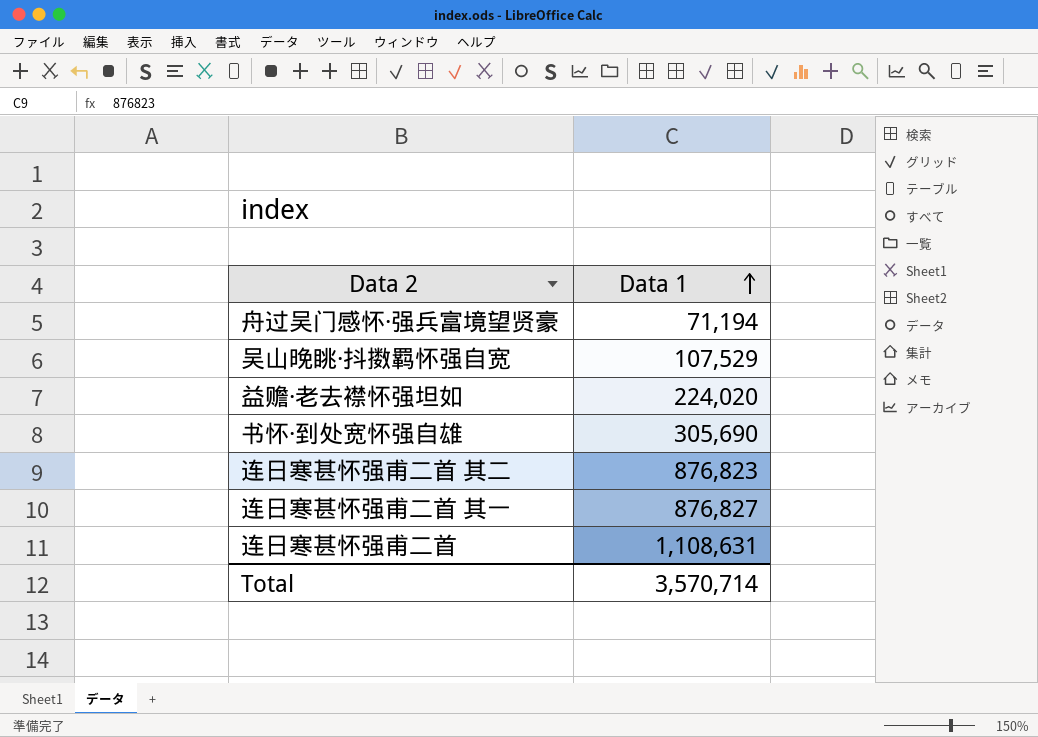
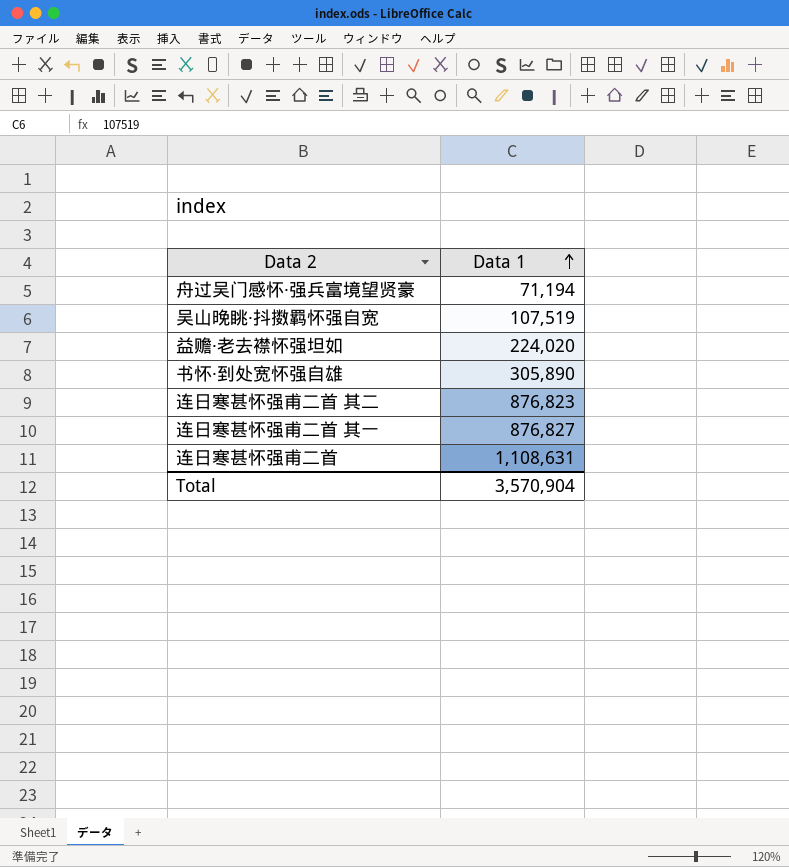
吴山晚眺·抖擞羁怀强自宽 | Data 1: 107,529 -> 107,519
书怀·到处宽怀强自雄 | Data 1: 305,690 -> 305,890
Total | Data 1: 3,570,714 -> 3,570,904

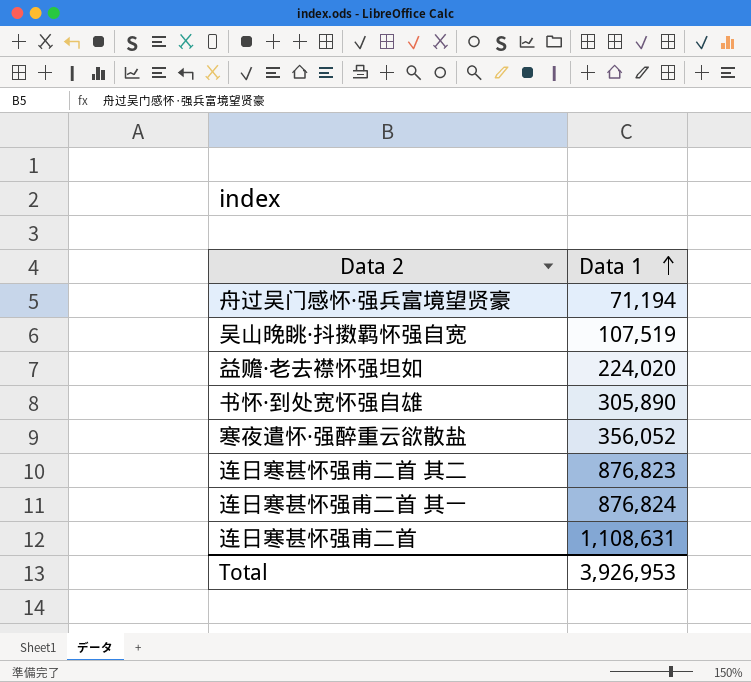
row 寒夜遣怀·强醉重云欲散盐: none -> 356,052
连日寒甚怀强甫二首 其一 | Data 1: 876,827 -> 876,824
Total | Data 1: 3,570,904 -> 3,926,953

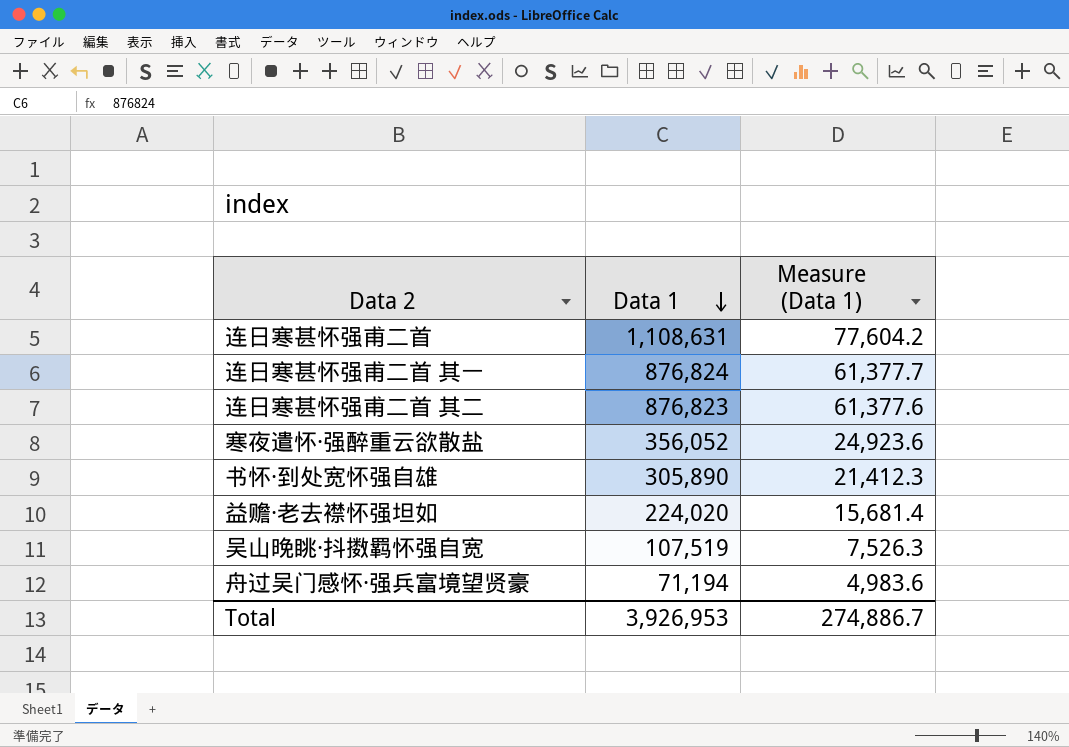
row order: Data 1 ascending -> Data 1 descending
column Measure (Data 1) | formula: none -> [Data 1] * 0.07

